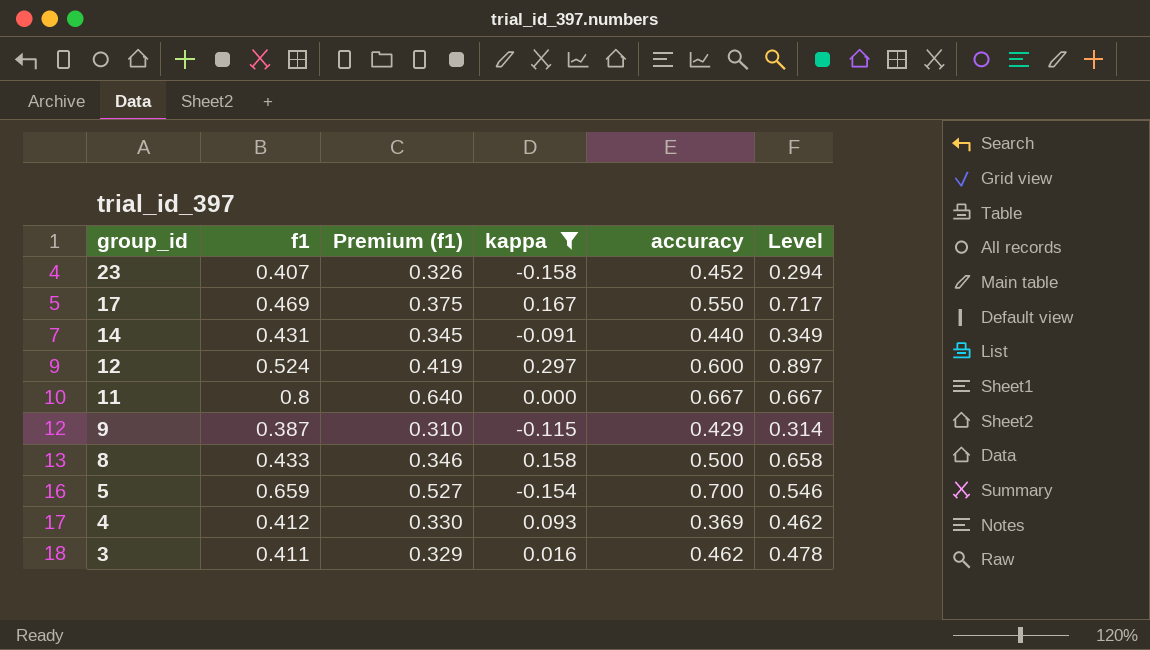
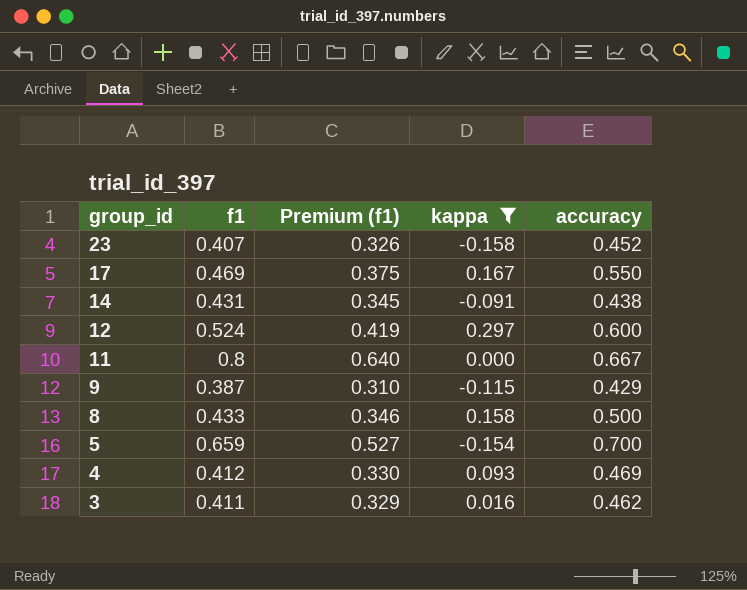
column Level | formula: [kappa] + [accuracy] -> none
14 | accuracy: 0.440 -> 0.438
4 | accuracy: 0.369 -> 0.469

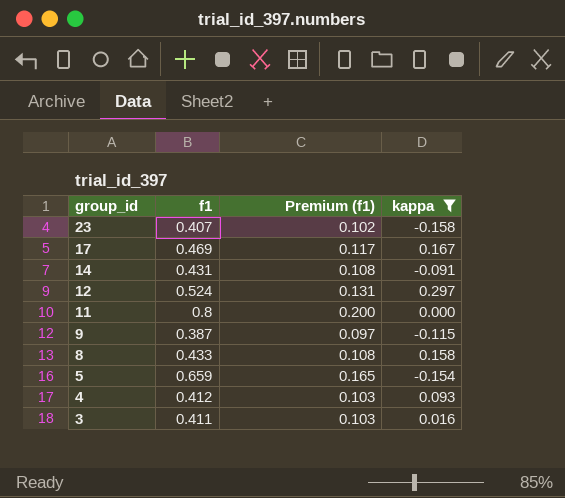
column accuracy | position: 5 -> none
column Premium (f1) | formula: [f1] * 0.8 -> [f1] * 0.25

